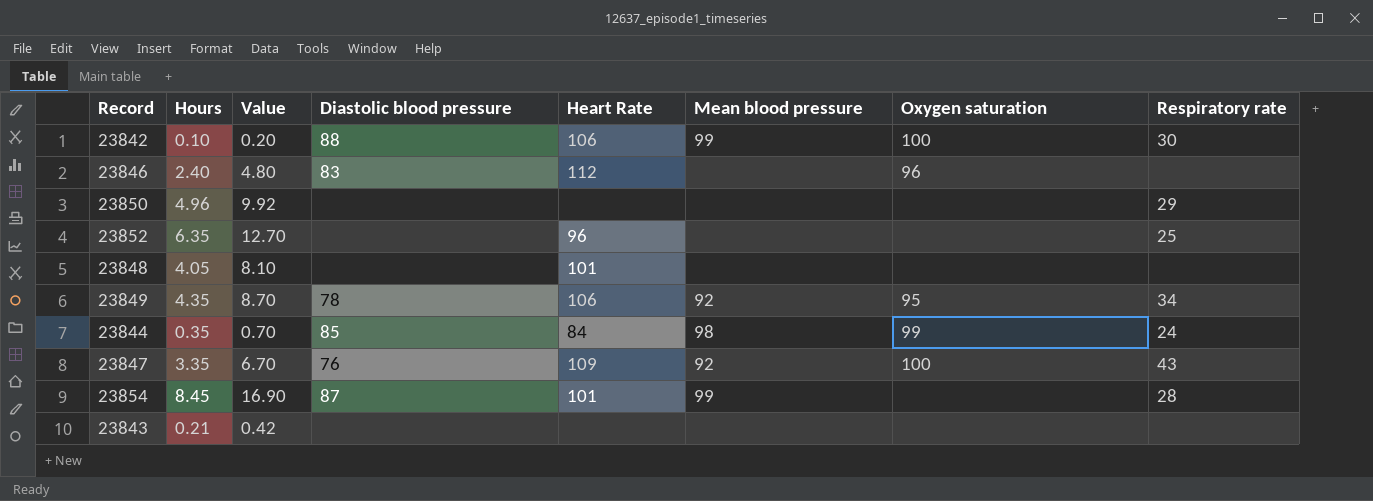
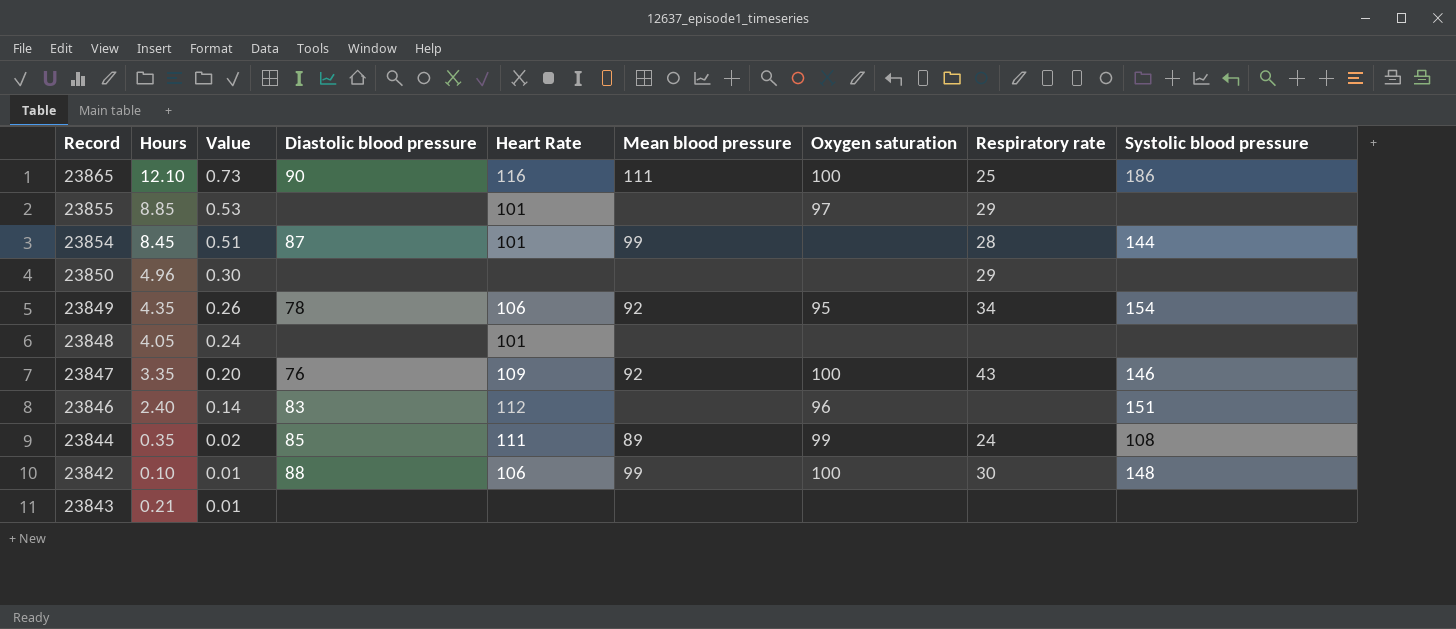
row order: none -> Value descending
column Value | formula: [Hours] * 2 -> [Hours] * 0.06
column Systolic blood pressure | position: none -> 9
row 23852: 6.35 | 12.70 | none | 96 | none | none | 25 -> none
row 23865: none -> 12.10 | 0.73 | 90 | 116 | 111 | 100 | 25 | 186
row 23855: none -> 8.85 | 0.53 | none | 101 | none | 97 | 29 | none
23844 | Heart Rate: 84 -> 111
23844 | Mean blood pressure: 98 -> 89

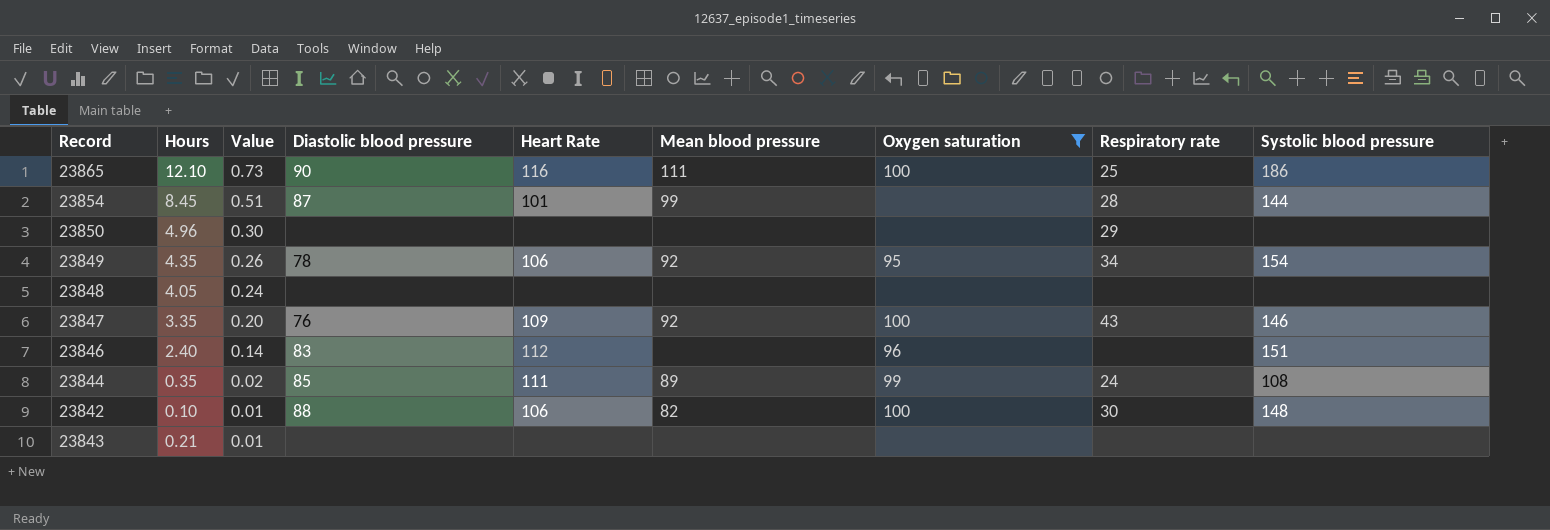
filter: none -> Oxygen saturation != 97
23848 | Heart Rate: 101 -> none
23842 | Mean blood pressure: 99 -> 82

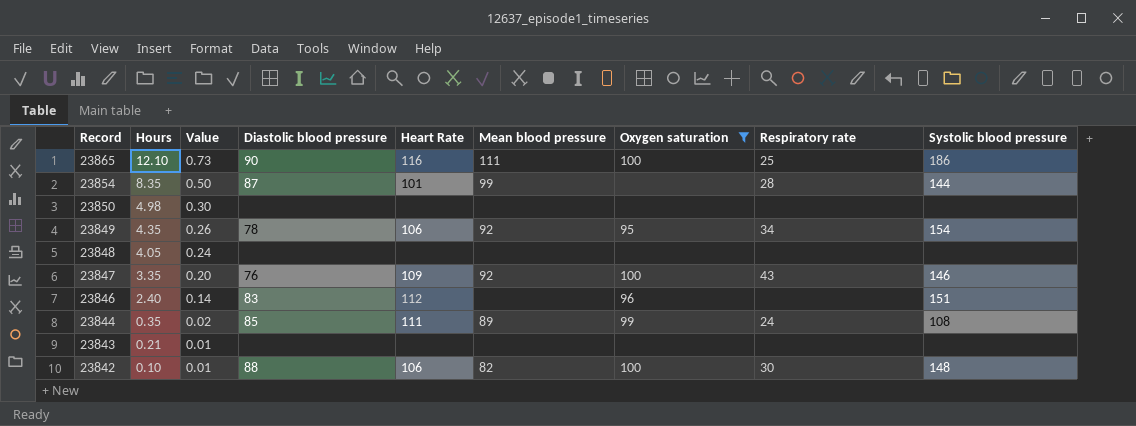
row order: Value descending -> Record descending
23854 | Hours: 8.45 -> 8.35
23854 | Value: 0.51 -> 0.50
23850 | Hours: 4.96 -> 4.98
23850 | Respiratory rate: 29 -> none

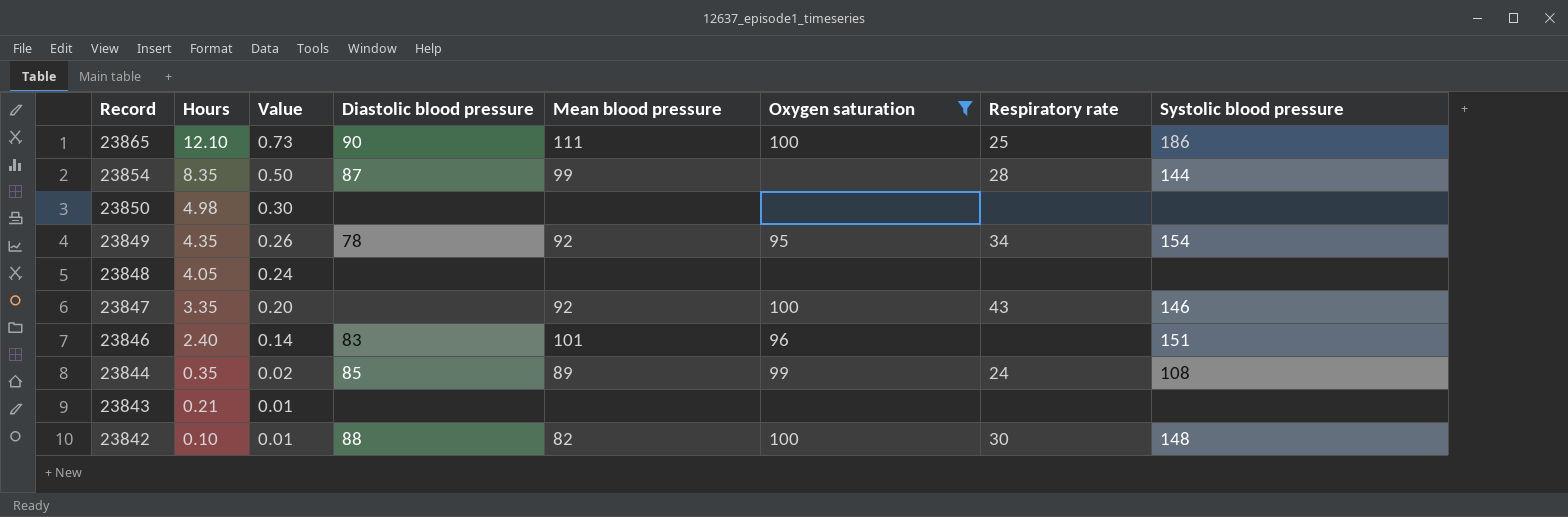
column Heart Rate | position: 5 -> none
23847 | Diastolic blood pressure: 76 -> none
23846 | Mean blood pressure: none -> 101

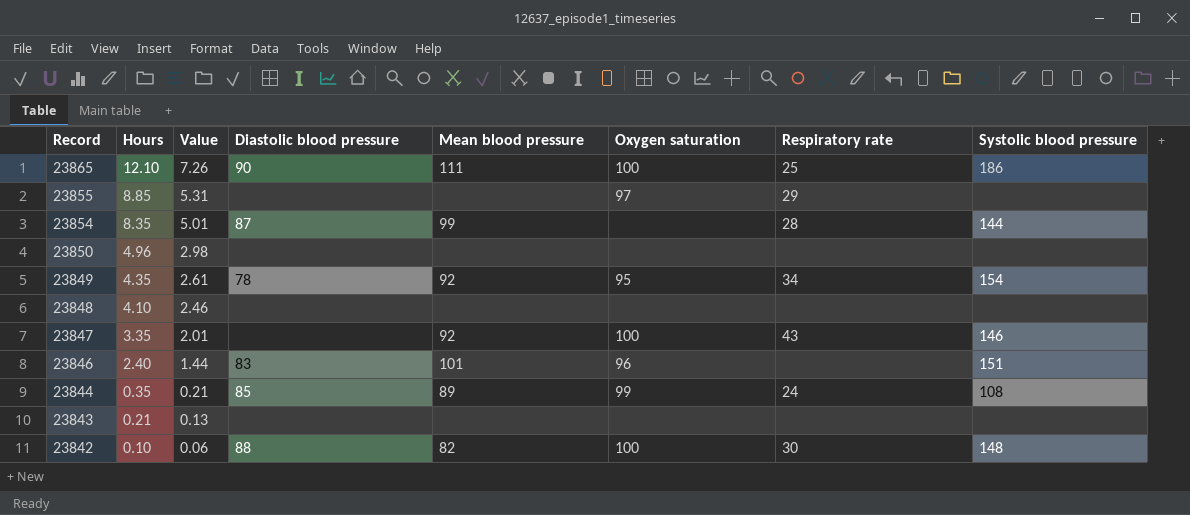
filter: Oxygen saturation != 97 -> none
column Value | formula: [Hours] * 0.06 -> [Hours] * 0.6
23850 | Hours: 4.98 -> 4.96
23848 | Hours: 4.05 -> 4.10

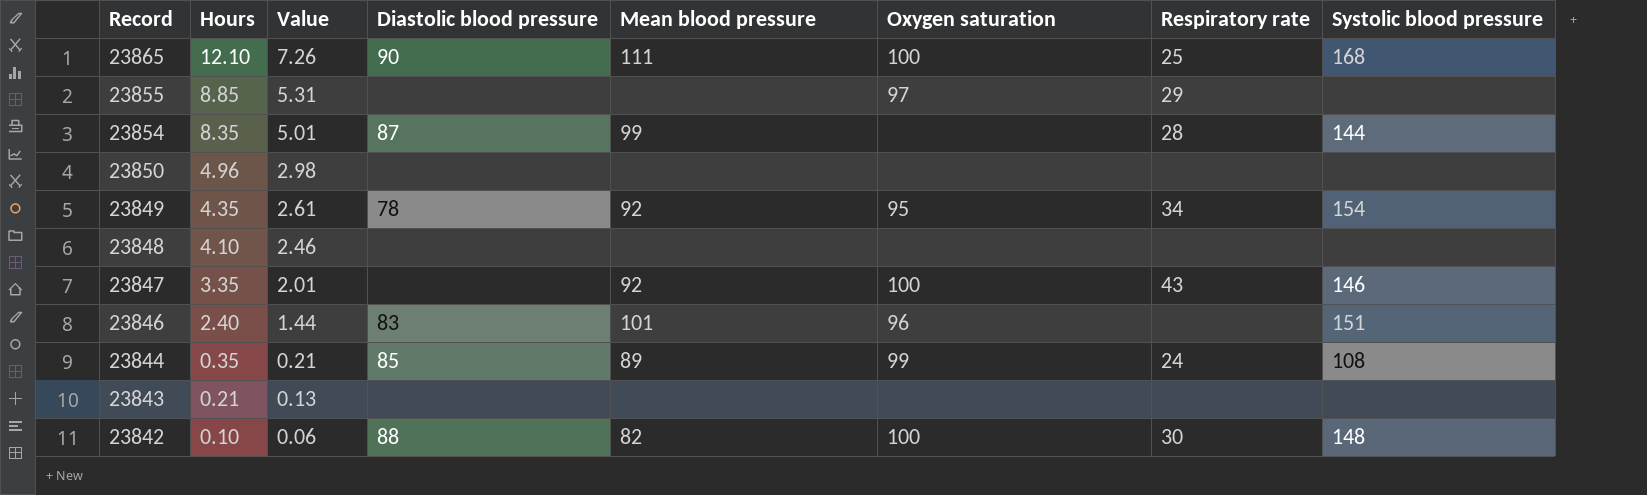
23865 | Systolic blood pressure: 186 -> 168

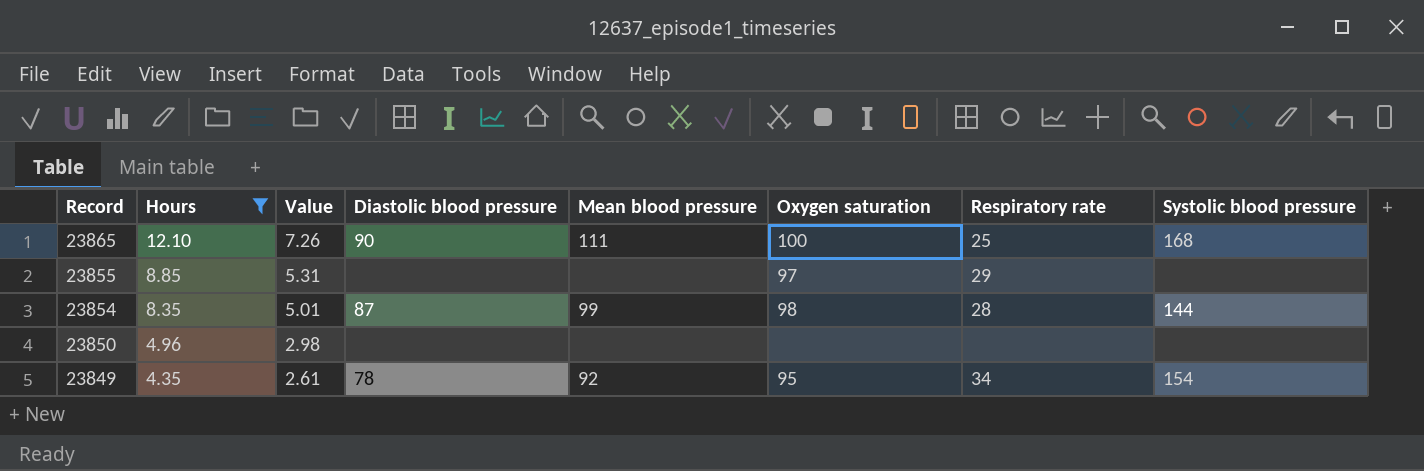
filter: none -> Hours >= 4.35
23854 | Oxygen saturation: none -> 98

